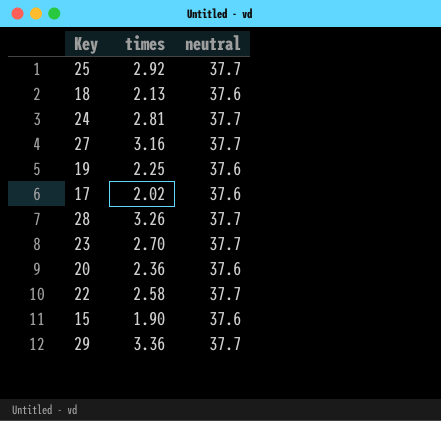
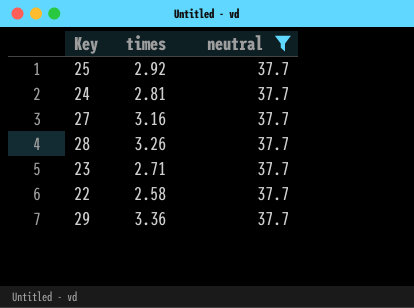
filter: none -> neutral = 37.7
23 | times: 2.70 -> 2.71

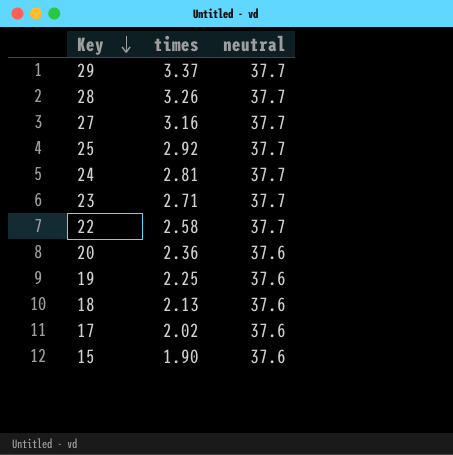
filter: neutral = 37.7 -> none
row order: none -> Key descending
29 | times: 3.36 -> 3.37

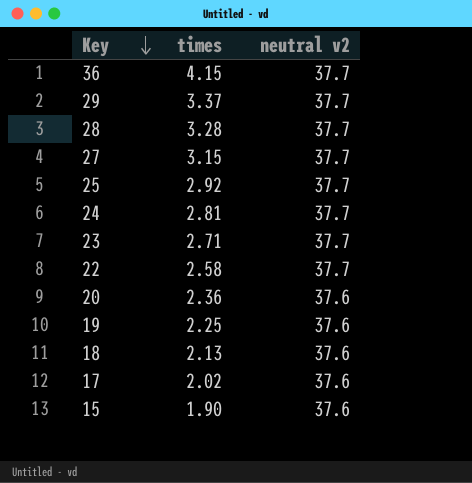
column name: neutral -> neutral v2
row 36: none -> 4.15 | 37.7
28 | times: 3.26 -> 3.28
27 | times: 3.16 -> 3.15

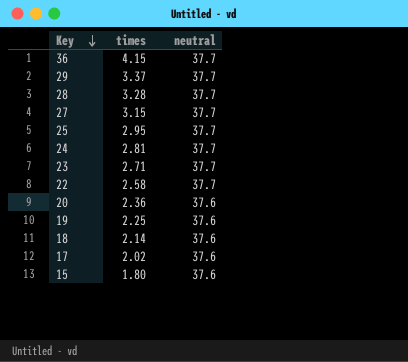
column name: neutral v2 -> neutral
25 | times: 2.92 -> 2.95
18 | times: 2.13 -> 2.14
15 | times: 1.90 -> 1.80

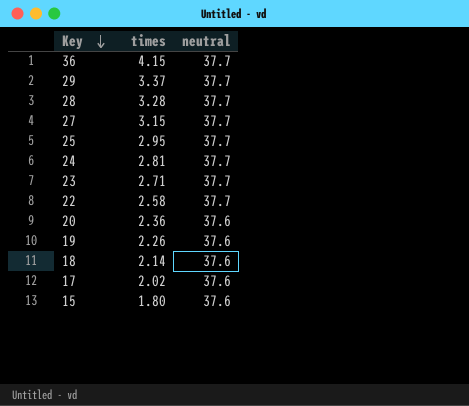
19 | times: 2.25 -> 2.26

